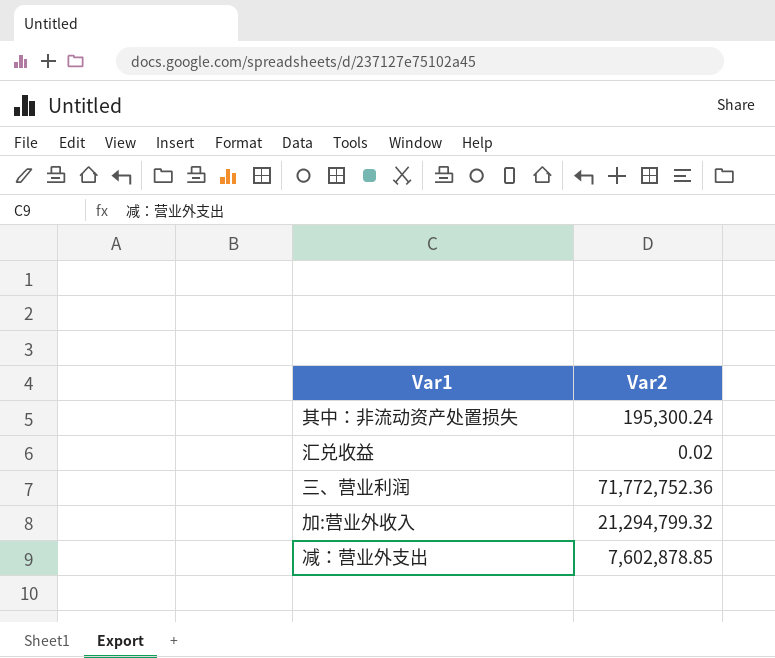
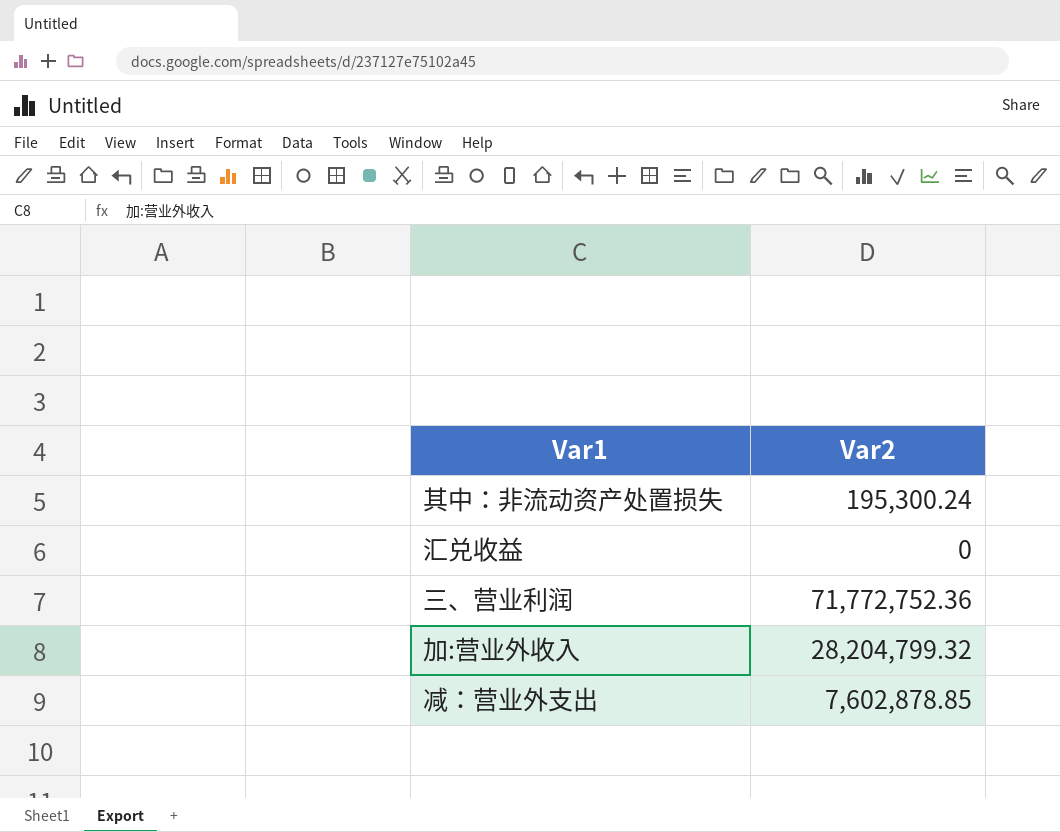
汇兑收益 | Var2: 0.02 -> 0
加:营业外收入 | Var2: 21,294,799.32 -> 28,204,799.32

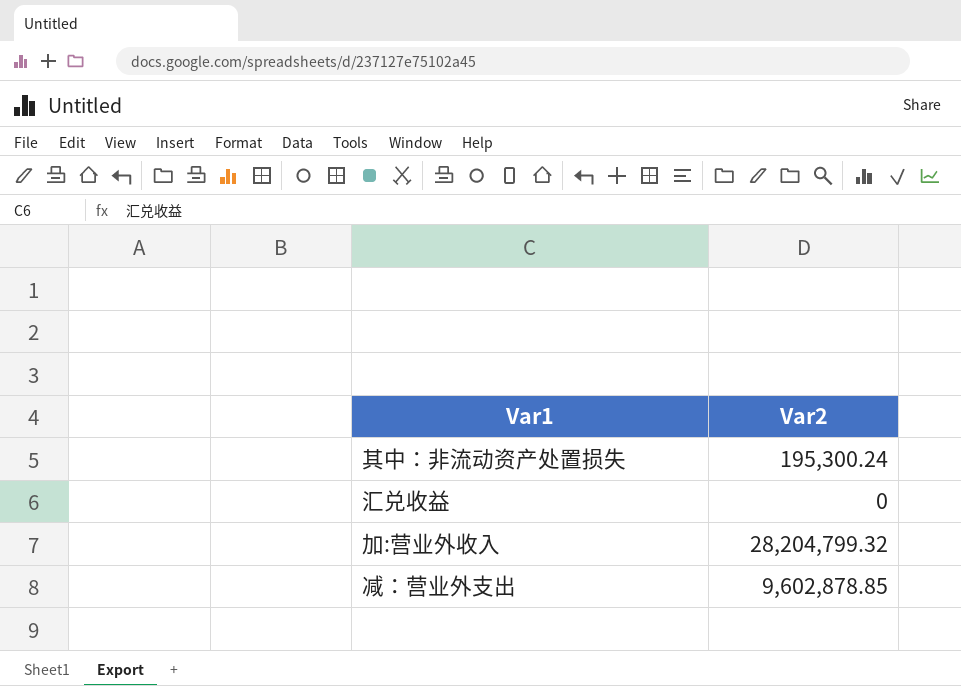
row 三、营业利润: 71,772,752.36 -> none
减：营业外支出 | Var2: 7,602,878.85 -> 9,602,878.85

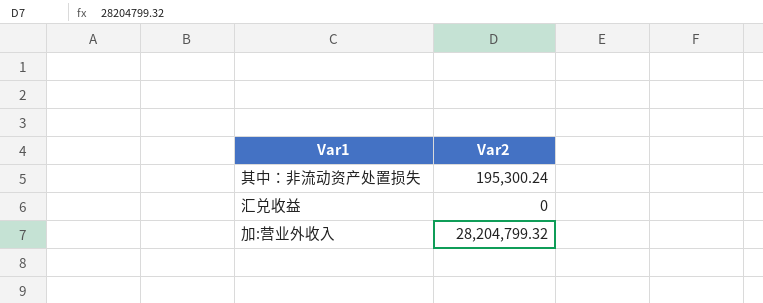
row 减：营业外支出: 9,602,878.85 -> none

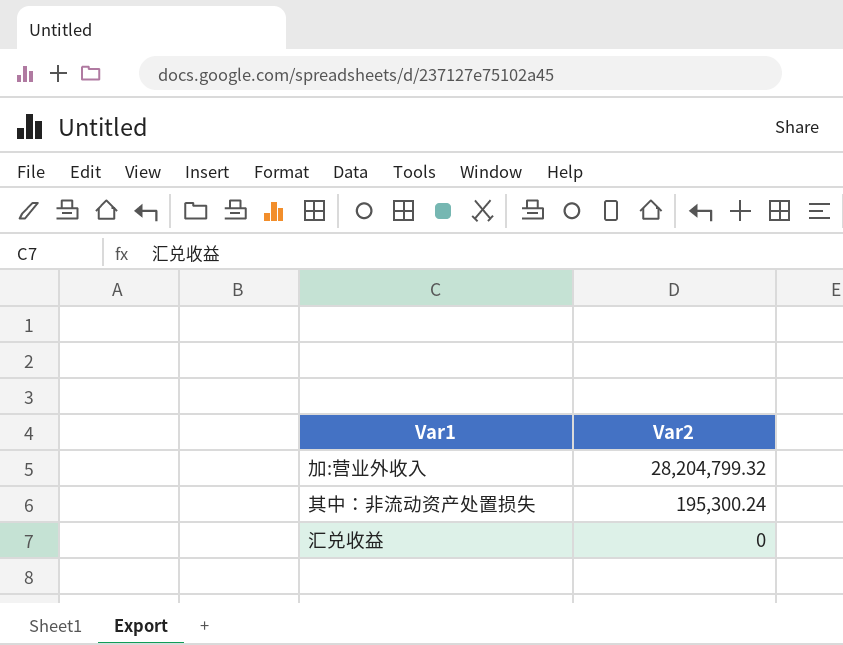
row order: none -> Var2 descending

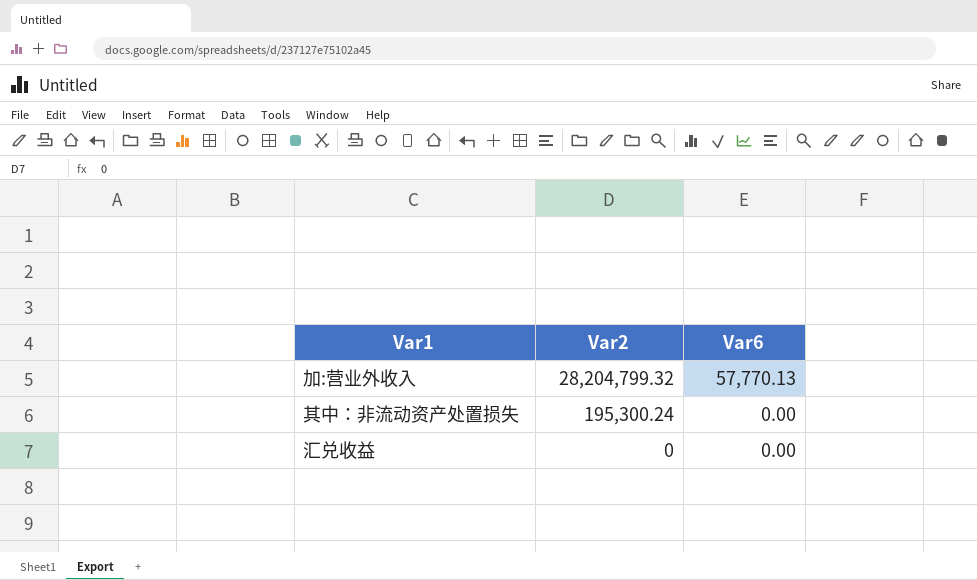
column Var6 | position: none -> 3

